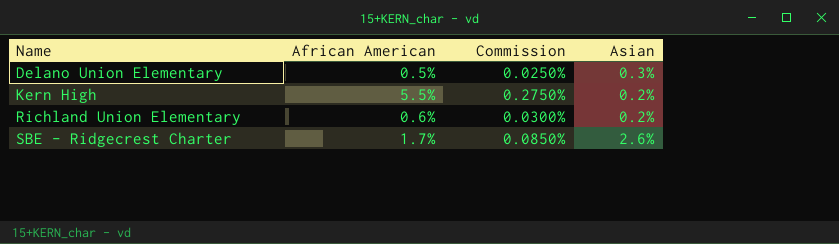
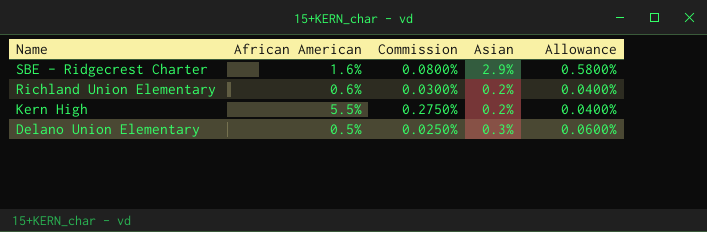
row order: Name ascending -> Name descending
column Allowance | formula: none -> [Asian] * 0.2
SBE - Ridgecrest Charter | African American: 1.7% -> 1.6%
SBE - Ridgecrest Charter | Commission: 0.0850% -> 0.0800%
SBE - Ridgecrest Charter | Asian: 2.6% -> 2.9%

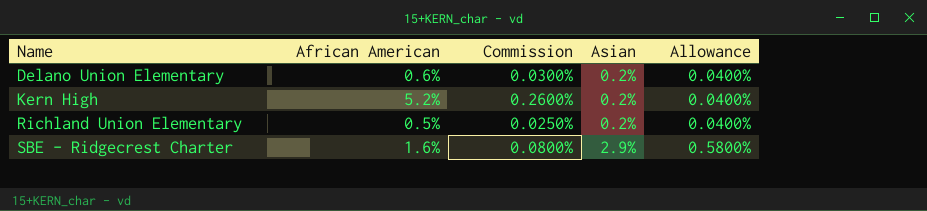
row order: Name descending -> Name ascending
Delano Union Elementary | African American: 0.5% -> 0.6%
Delano Union Elementary | Commission: 0.0250% -> 0.0300%
Delano Union Elementary | Asian: 0.3% -> 0.2%
Delano Union Elementary | Allowance: 0.0600% -> 0.0400%
Kern High | African American: 5.5% -> 5.2%
Kern High | Commission: 0.2750% -> 0.2600%
Richland Union Elementary | African American: 0.6% -> 0.5%
Richland Union Elementary | Commission: 0.0300% -> 0.0250%

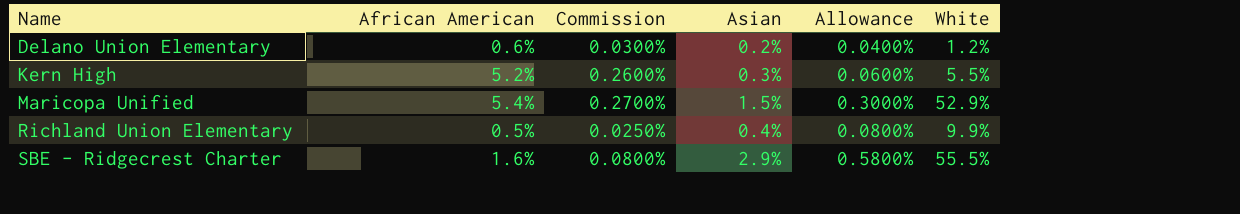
column White | position: none -> 6
Kern High | Asian: 0.2% -> 0.3%
Kern High | Allowance: 0.0400% -> 0.0600%
row Maricopa Unified: none -> 5.4% | 0.2700% | 1.5% | 0.3000% | 52.9%
Richland Union Elementary | Asian: 0.2% -> 0.4%
Richland Union Elementary | Allowance: 0.0400% -> 0.0800%

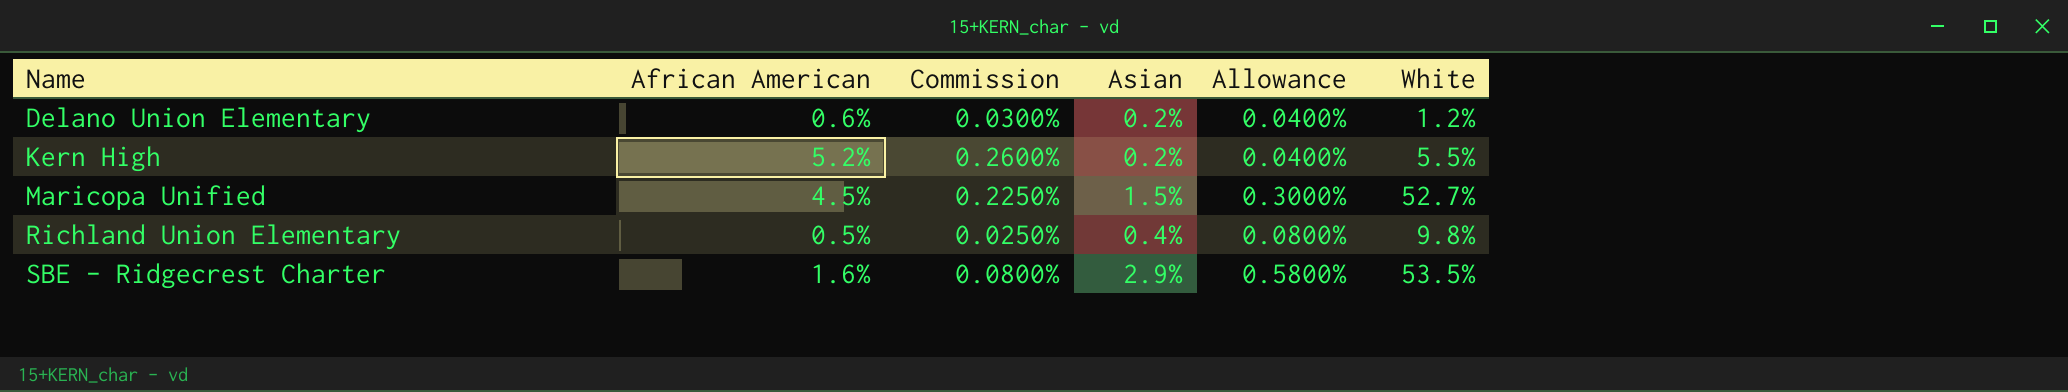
Kern High | Asian: 0.3% -> 0.2%
Kern High | Allowance: 0.0600% -> 0.0400%
Maricopa Unified | African American: 5.4% -> 4.5%
Maricopa Unified | Commission: 0.2700% -> 0.2250%
Maricopa Unified | White: 52.9% -> 52.7%
Richland Union Elementary | White: 9.9% -> 9.8%
SBE - Ridgecrest Charter | White: 55.5% -> 53.5%

